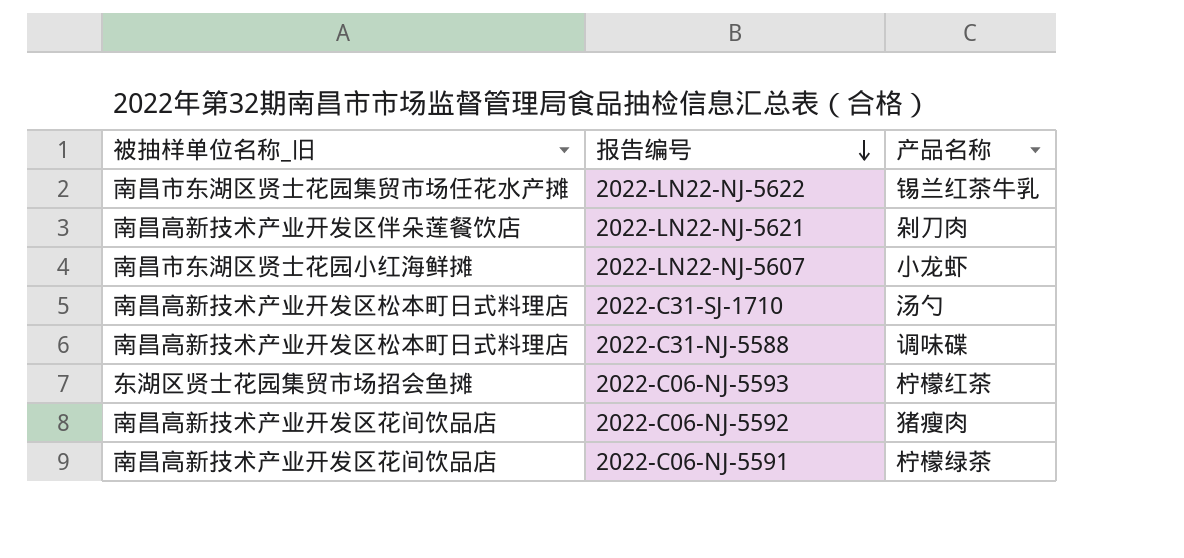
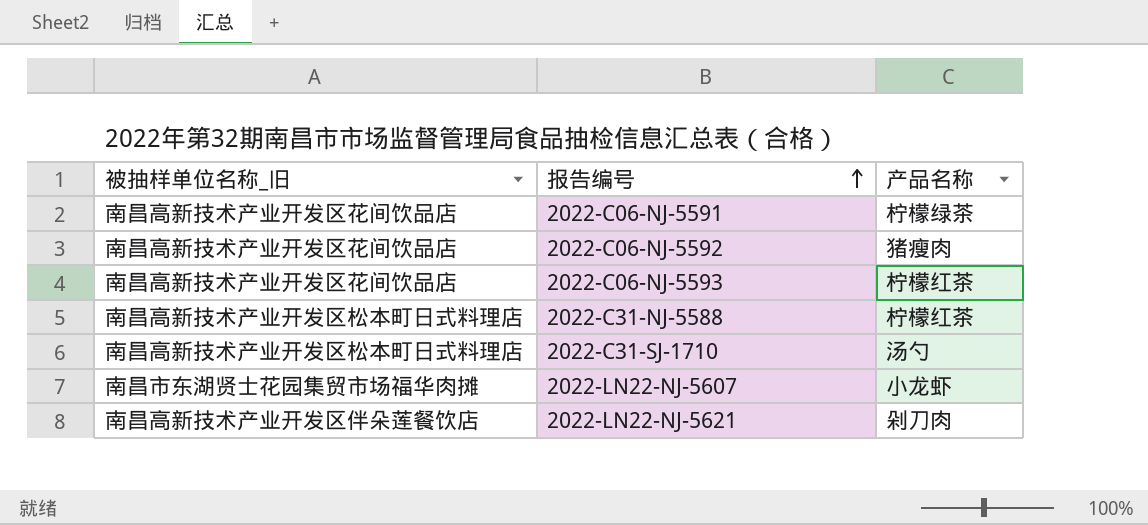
row order: 报告编号 descending -> 报告编号 ascending
row 2022-LN22-NJ-5622: 南昌市东湖区贤士花园集贸市场任花水产摊 | 锡兰红茶牛乳 -> none
2022-C06-NJ-5593 | 被抽样单位名称_旧: 东湖区贤士花园集贸市场招会鱼摊 -> 南昌高新技术产业开发区花间饮品店
2022-C31-NJ-5588 | 产品名称: 调味碟 -> 柠檬红茶
2022-LN22-NJ-5607 | 被抽样单位名称_旧: 南昌市东湖区贤士花园小红海鲜摊 -> 南昌市东湖贤士花园集贸市场福华肉摊

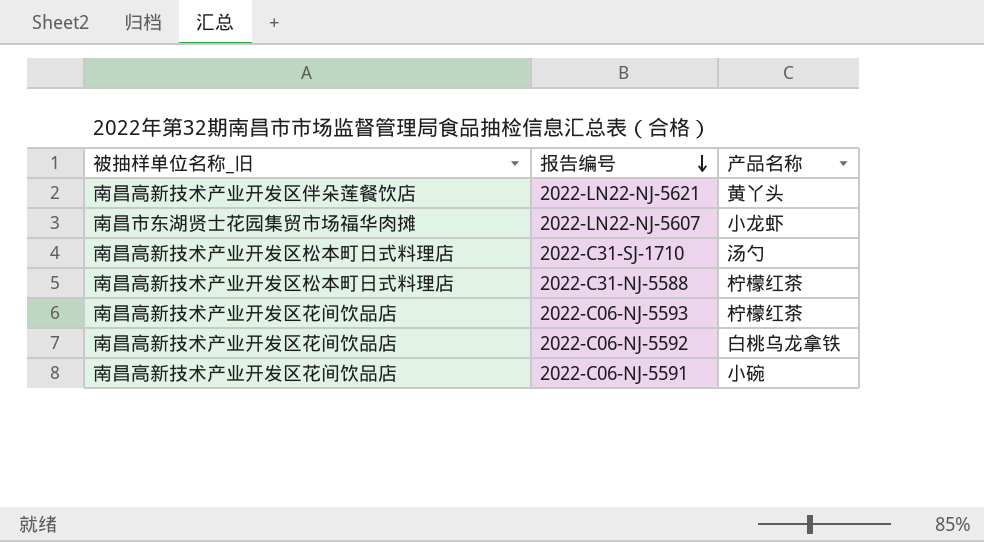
row order: 报告编号 ascending -> 报告编号 descending
2022-LN22-NJ-5621 | 产品名称: 剁刀肉 -> 黄丫头
2022-C06-NJ-5592 | 产品名称: 猪瘦肉 -> 白桃乌龙拿铁
2022-C06-NJ-5591 | 产品名称: 柠檬绿茶 -> 小碗

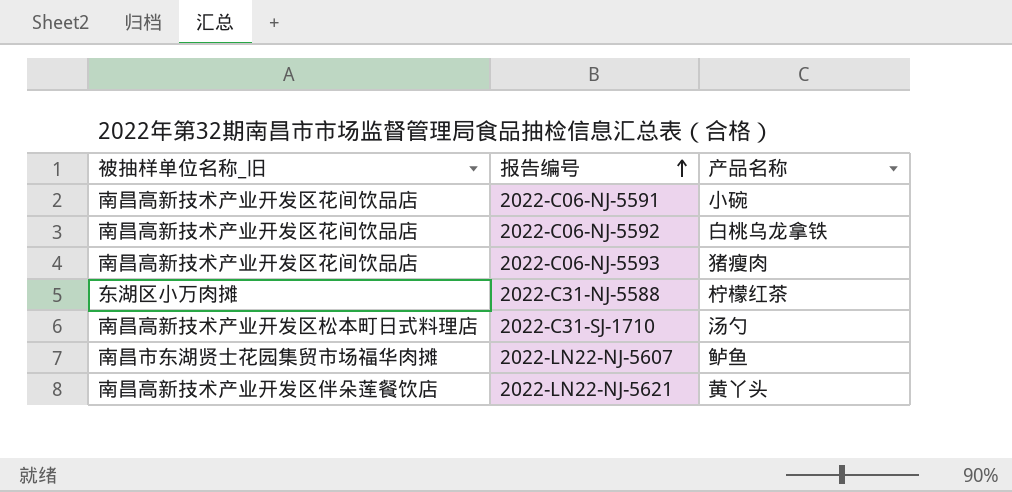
row order: 报告编号 descending -> 报告编号 ascending
2022-C06-NJ-5593 | 产品名称: 柠檬红茶 -> 猪瘦肉
2022-C31-NJ-5588 | 被抽样单位名称_旧: 南昌高新技术产业开发区松本町日式料理店 -> 东湖区小万肉摊
2022-LN22-NJ-5607 | 产品名称: 小龙虾 -> 鲈鱼

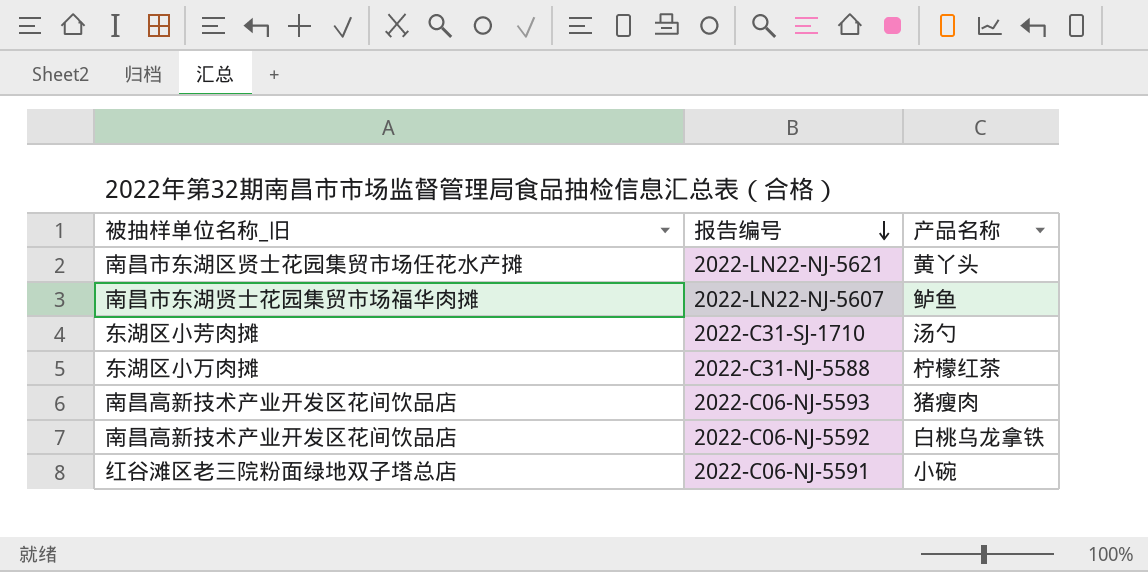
row order: 报告编号 ascending -> 报告编号 descending
2022-LN22-NJ-5621 | 被抽样单位名称_旧: 南昌高新技术产业开发区伴朵莲餐饮店 -> 南昌市东湖区贤士花园集贸市场任花水产摊
2022-C31-SJ-1710 | 被抽样单位名称_旧: 南昌高新技术产业开发区松本町日式料理店 -> 东湖区小芳肉摊
2022-C06-NJ-5591 | 被抽样单位名称_旧: 南昌高新技术产业开发区花间饮品店 -> 红谷滩区老三院粉面绿地双子塔总店

